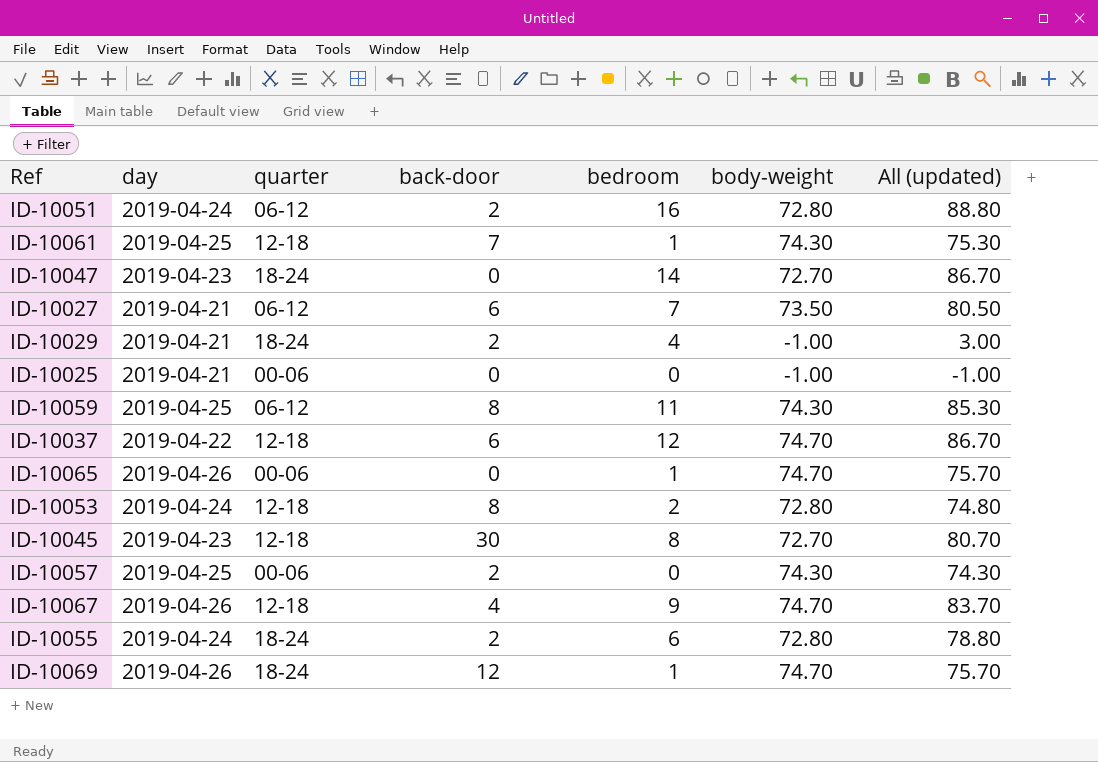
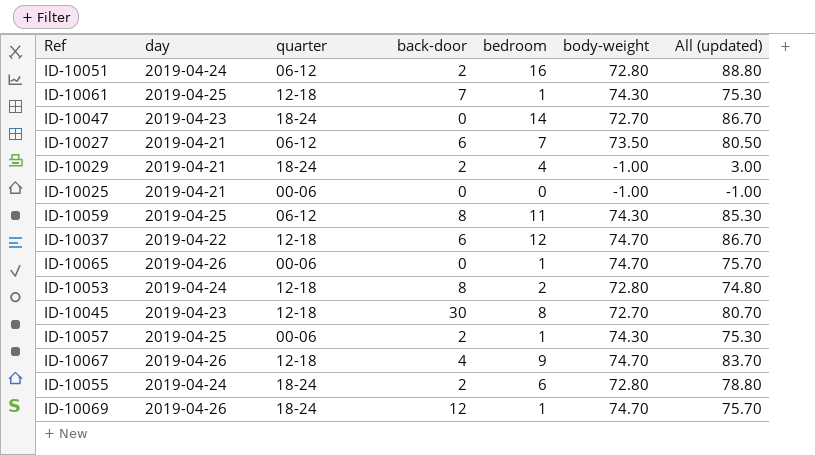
ID-10057 | bedroom: 0 -> 1
ID-10057 | All (updated): 74.30 -> 75.30

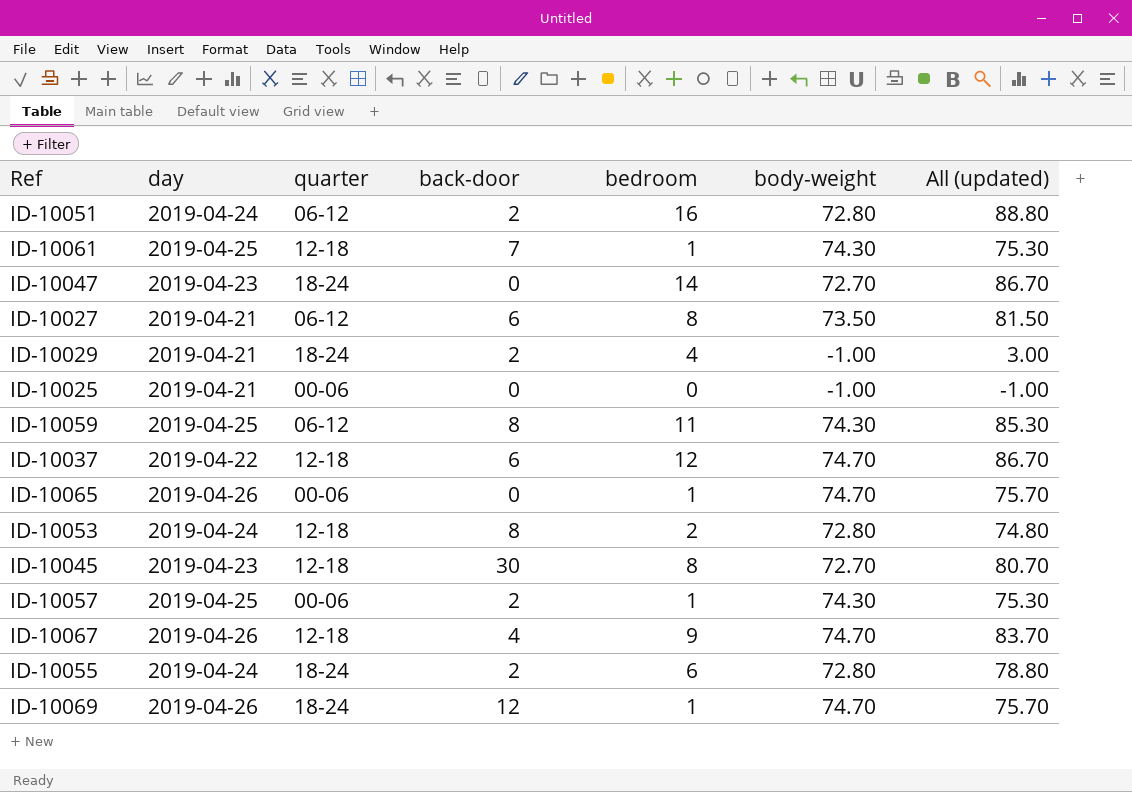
ID-10027 | bedroom: 7 -> 8
ID-10027 | All (updated): 80.50 -> 81.50

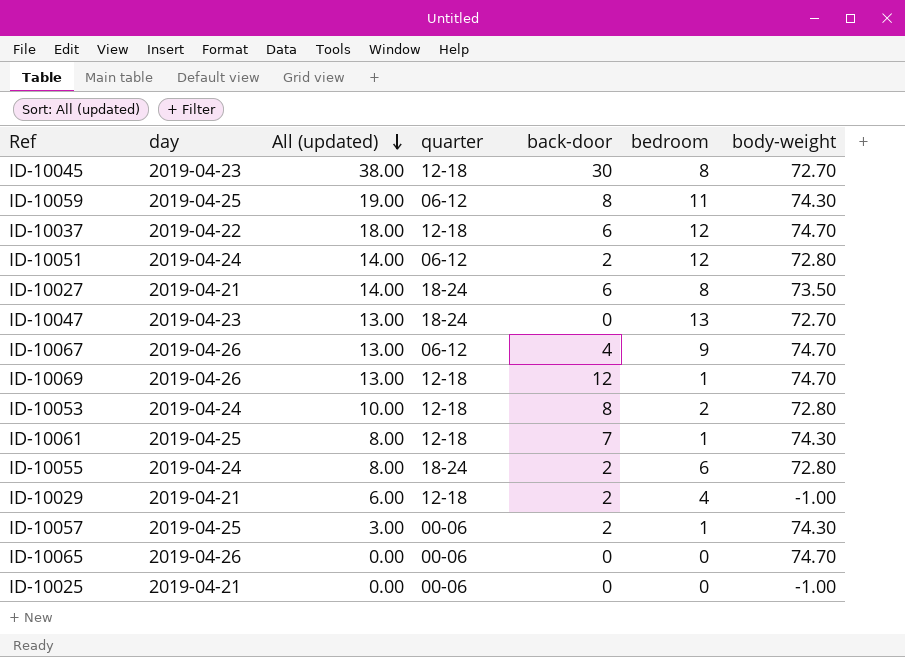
row order: none -> All (updated) descending
column All (updated) | formula: [bedroom] + [body-weight] -> [back-door] + [bedroom]
column All (updated) | position: 7 -> 3
ID-10051 | bedroom: 16 -> 12
ID-10027 | quarter: 06-12 -> 18-24
ID-10047 | bedroom: 14 -> 13
ID-10067 | quarter: 12-18 -> 06-12
ID-10069 | quarter: 18-24 -> 12-18
ID-10029 | quarter: 18-24 -> 12-18
ID-10065 | bedroom: 1 -> 0

